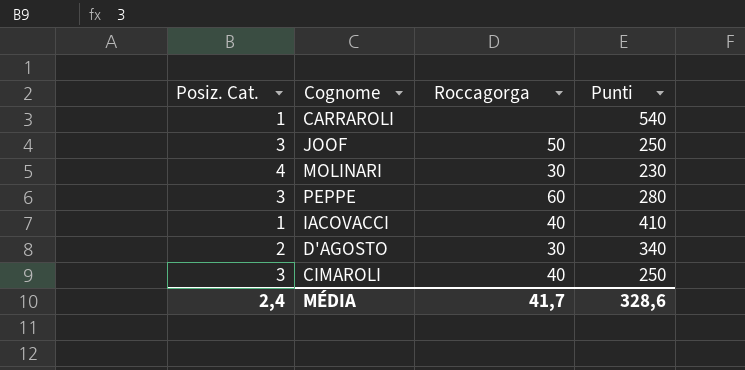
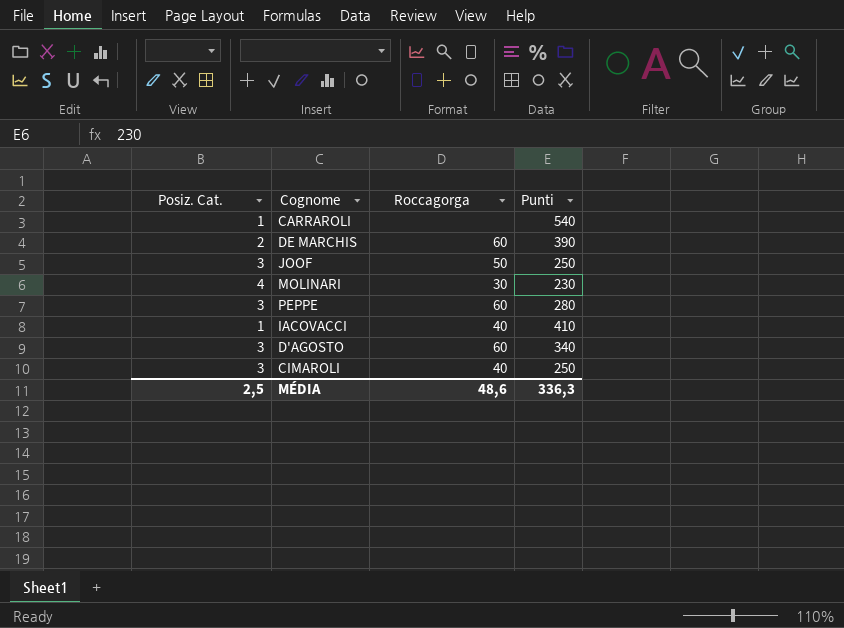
row DE MARCHIS: none -> 2 | 60 | 390
D'AGOSTO | Posiz. Cat.: 2 -> 3
D'AGOSTO | Roccagorga: 30 -> 60
MÉDIA | Posiz. Cat.: 2,4 -> 2,5
MÉDIA | Roccagorga: 41,7 -> 48,6
MÉDIA | Punti: 328,6 -> 336,3

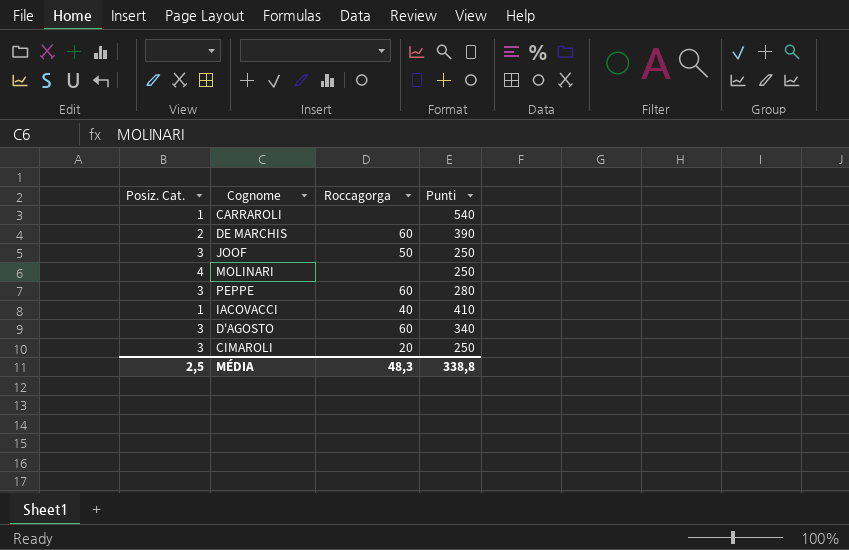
MOLINARI | Roccagorga: 30 -> none
MOLINARI | Punti: 230 -> 250
CIMAROLI | Roccagorga: 40 -> 20
MÉDIA | Roccagorga: 48,6 -> 48,3
MÉDIA | Punti: 336,3 -> 338,8

